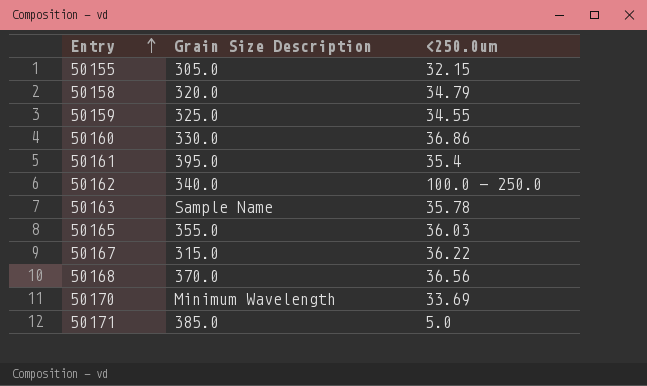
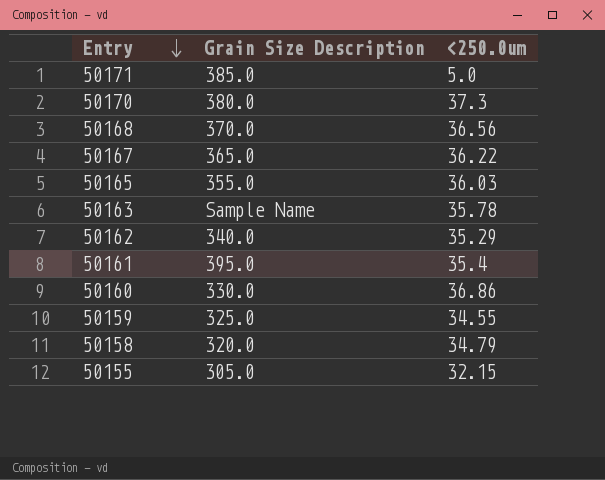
row order: Entry ascending -> Entry descending
50170 | Grain Size Description: Minimum Wavelength -> 380.0
50170 | <250.0um: 33.69 -> 37.3
50167 | Grain Size Description: 315.0 -> 365.0
50162 | <250.0um: 100.0 - 250.0 -> 35.29

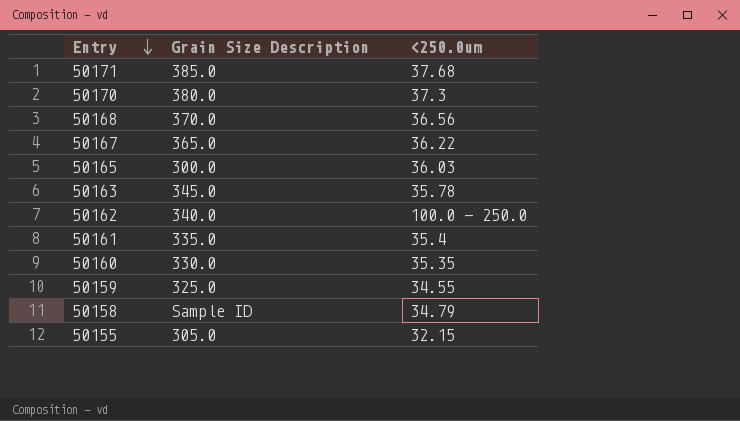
50171 | <250.0um: 5.0 -> 37.68
50165 | Grain Size Description: 355.0 -> 300.0
50163 | Grain Size Description: Sample Name -> 345.0
50162 | <250.0um: 35.29 -> 100.0 - 250.0
50161 | Grain Size Description: 395.0 -> 335.0
50160 | <250.0um: 36.86 -> 35.35
50158 | Grain Size Description: 320.0 -> Sample ID

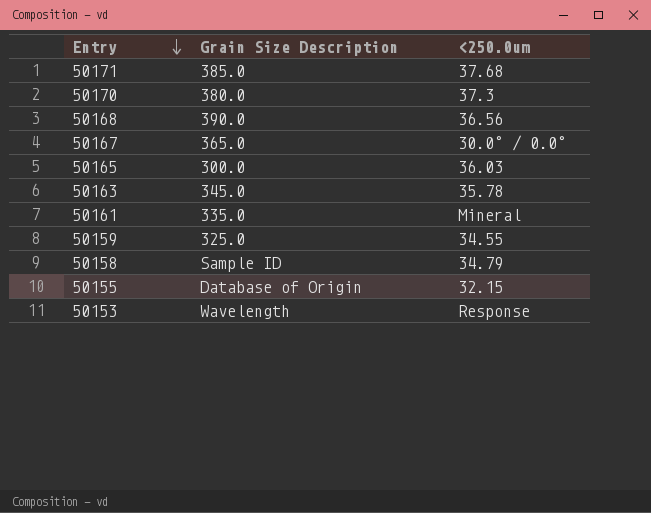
row 50162: 340.0 | 100.0 - 250.0 -> none
row 50160: 330.0 | 35.35 -> none
50168 | Grain Size Description: 370.0 -> 390.0
50167 | <250.0um: 36.22 -> 30.0° / 0.0°
50161 | <250.0um: 35.4 -> Mineral
50155 | Grain Size Description: 305.0 -> Database of Origin
row 50153: none -> Wavelength | Response

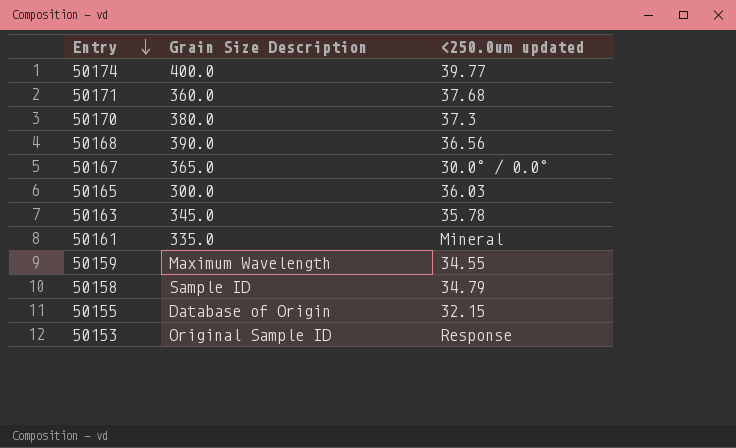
column name: <250.0um -> <250.0um updated
row 50174: none -> 400.0 | 39.77
50171 | Grain Size Description: 385.0 -> 360.0
50159 | Grain Size Description: 325.0 -> Maximum Wavelength
50153 | Grain Size Description: Wavelength -> Original Sample ID

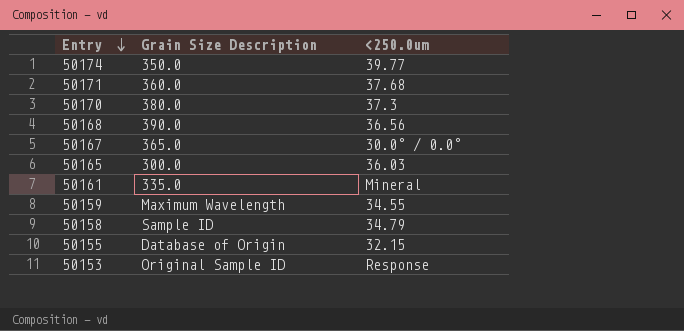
column name: <250.0um updated -> <250.0um
row 50163: 345.0 | 35.78 -> none
50174 | Grain Size Description: 400.0 -> 350.0

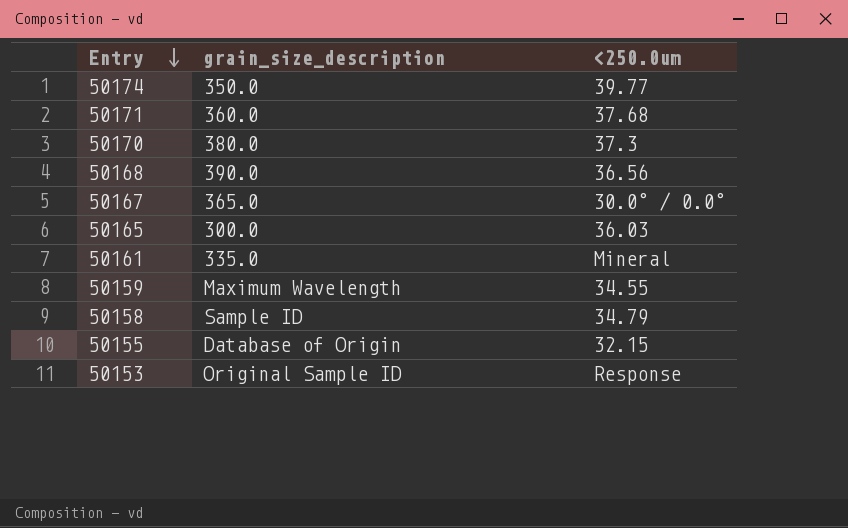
column name: Grain Size Description -> grain_size_description

